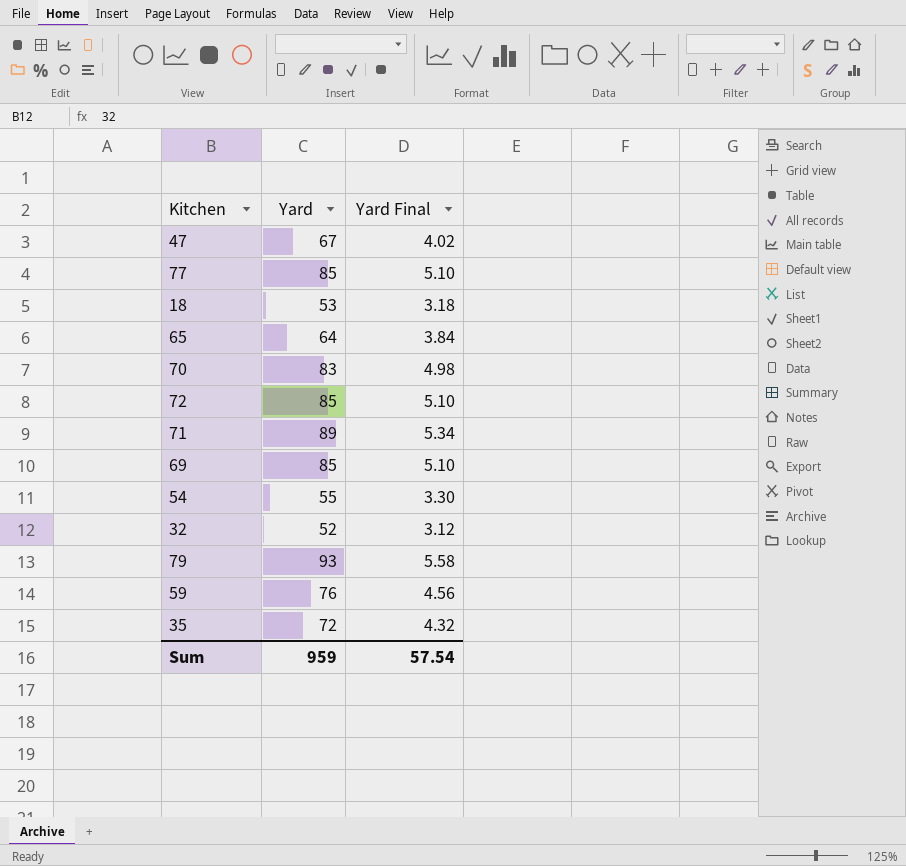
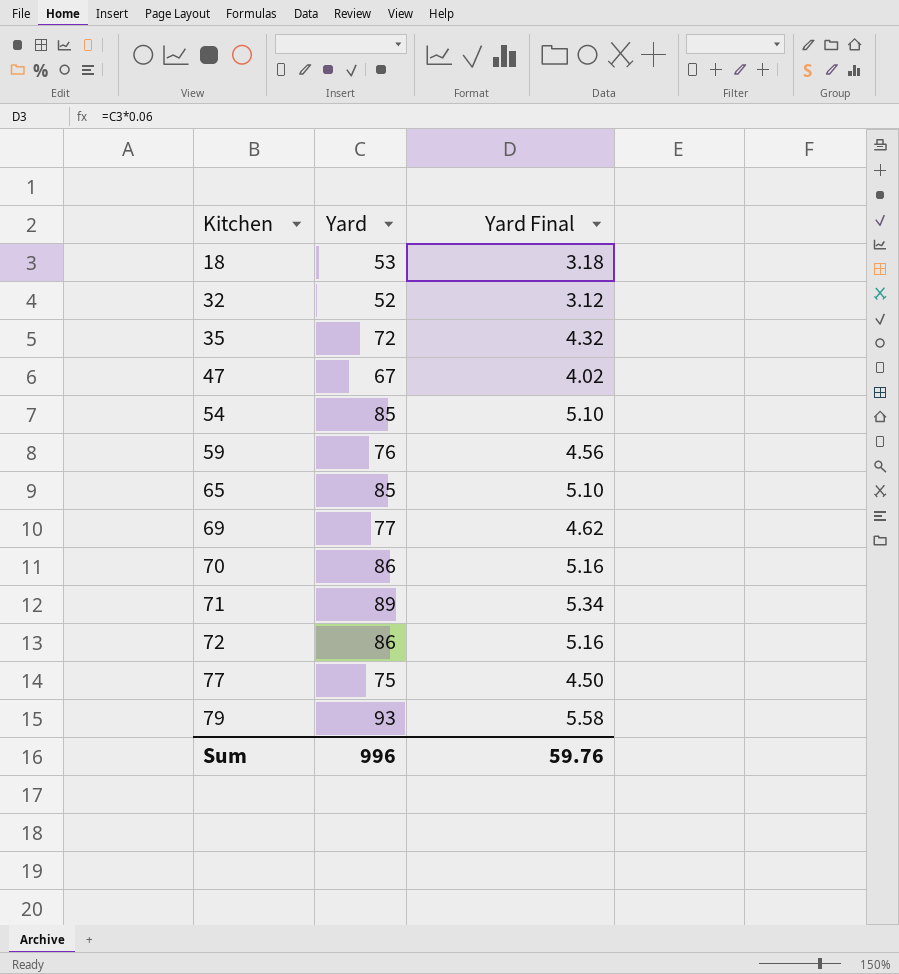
row order: none -> Kitchen ascending
54 | Yard: 55 -> 85
54 | Yard Final: 3.30 -> 5.10
65 | Yard: 64 -> 85
65 | Yard Final: 3.84 -> 5.10
69 | Yard: 85 -> 77
69 | Yard Final: 5.10 -> 4.62
70 | Yard: 83 -> 86
70 | Yard Final: 4.98 -> 5.16
72 | Yard: 85 -> 86
72 | Yard Final: 5.10 -> 5.16
77 | Yard: 85 -> 75
77 | Yard Final: 5.10 -> 4.50
Sum | Yard: 959 -> 996
Sum | Yard Final: 57.54 -> 59.76

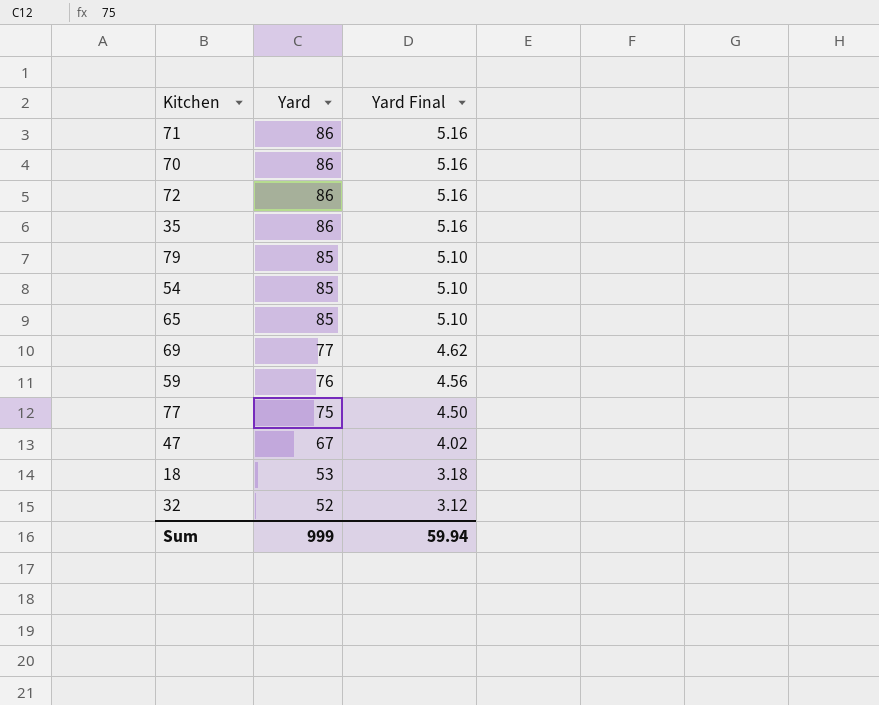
row order: Kitchen ascending -> Yard descending
71 | Yard: 89 -> 86
71 | Yard Final: 5.34 -> 5.16
35 | Yard: 72 -> 86
35 | Yard Final: 4.32 -> 5.16
79 | Yard: 93 -> 85
79 | Yard Final: 5.58 -> 5.10
Sum | Yard: 996 -> 999
Sum | Yard Final: 59.76 -> 59.94

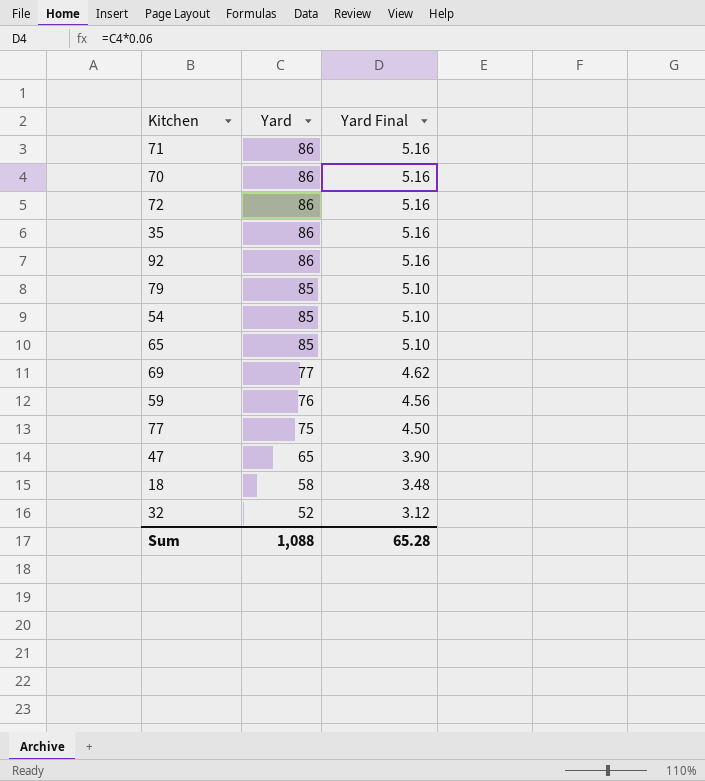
row 92: none -> 86 | 5.16
47 | Yard: 67 -> 65
47 | Yard Final: 4.02 -> 3.90
18 | Yard: 53 -> 58
18 | Yard Final: 3.18 -> 3.48
Sum | Yard: 999 -> 1,088
Sum | Yard Final: 59.94 -> 65.28

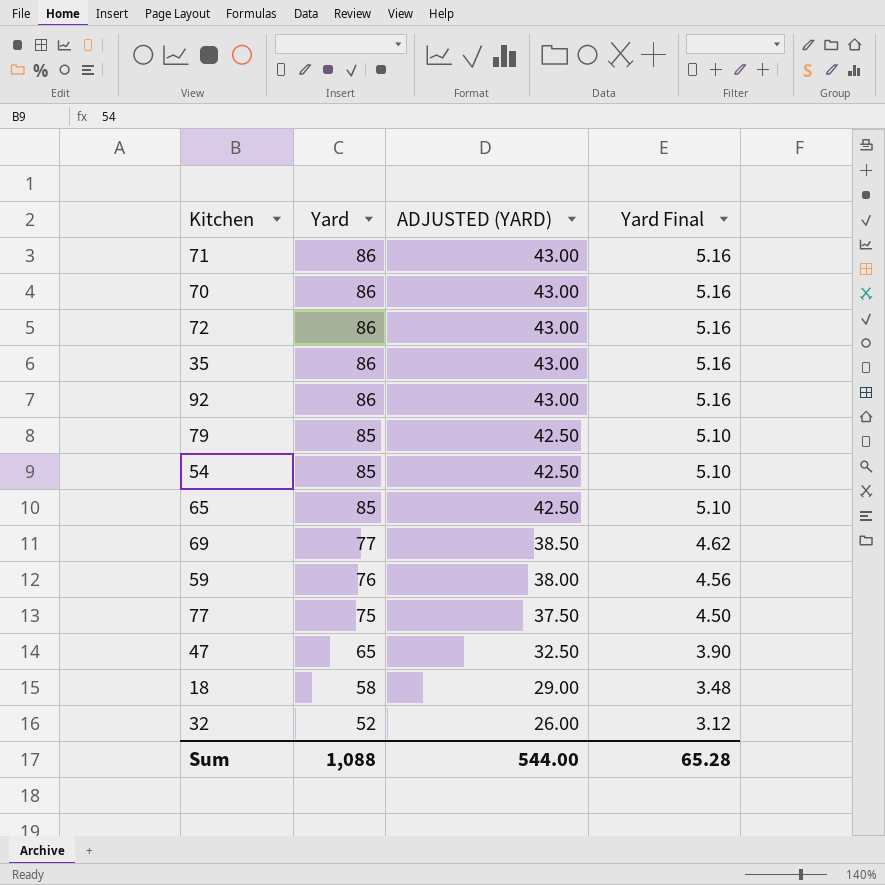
column ADJUSTED (YARD) | formula: none -> [Yard] * 0.5

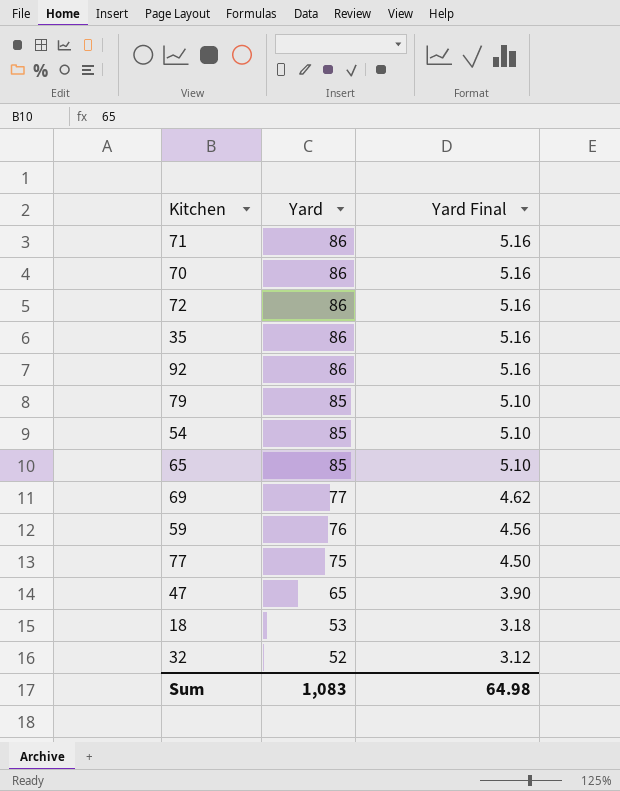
column ADJUSTED (YARD) | formula: [Yard] * 0.5 -> none
18 | Yard: 58 -> 53
18 | Yard Final: 3.48 -> 3.18
Sum | Yard: 1,088 -> 1,083
Sum | Yard Final: 65.28 -> 64.98

